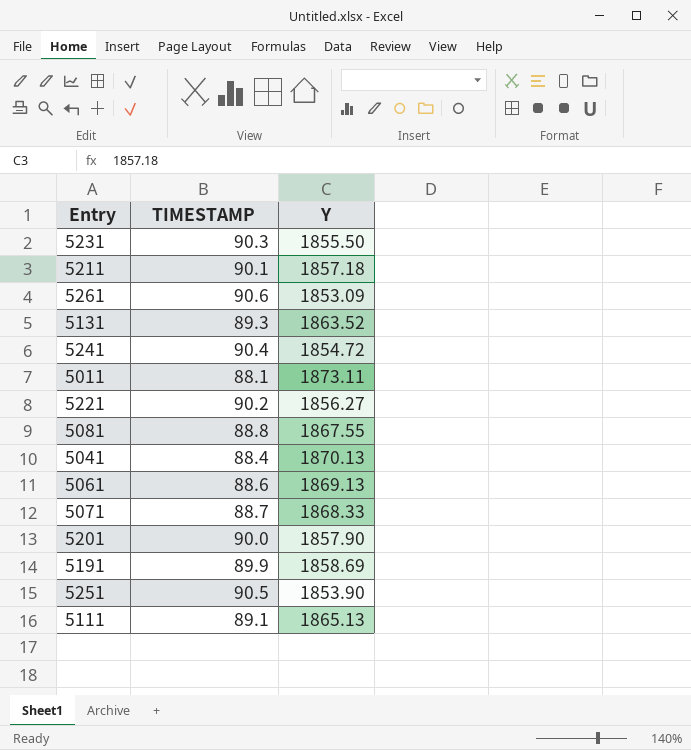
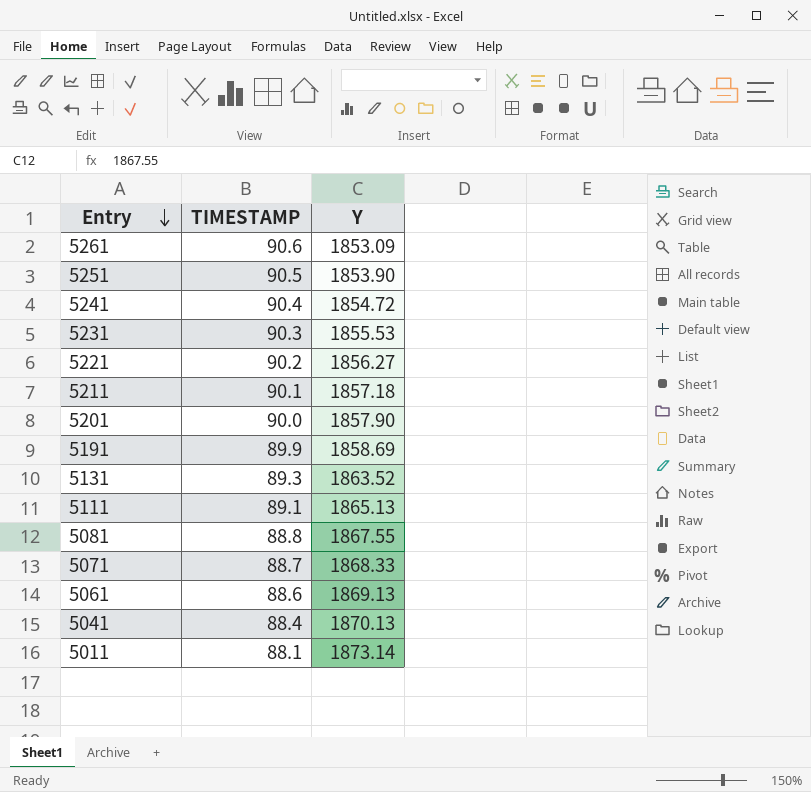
row order: none -> Entry descending
5231 | Y: 1855.50 -> 1855.53
5011 | Y: 1873.11 -> 1873.14

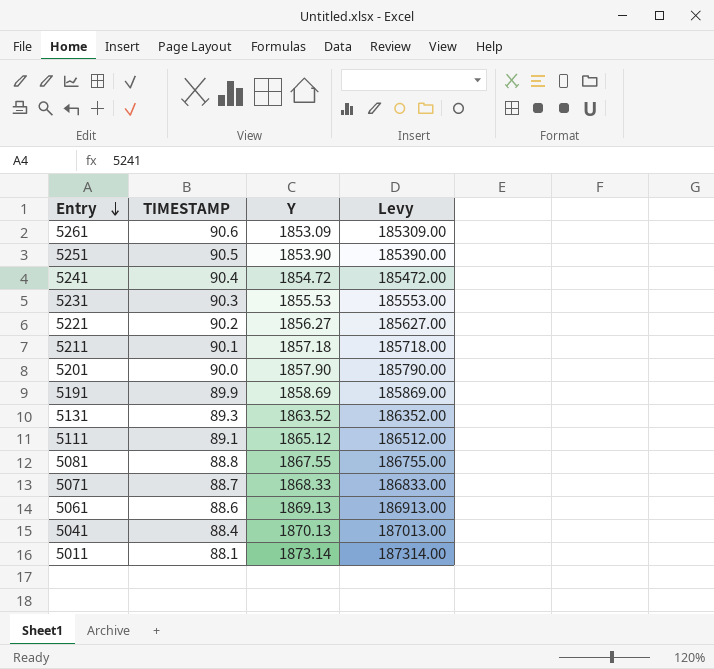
column Levy | formula: none -> [Y] * 100
5111 | Y: 1865.13 -> 1865.12

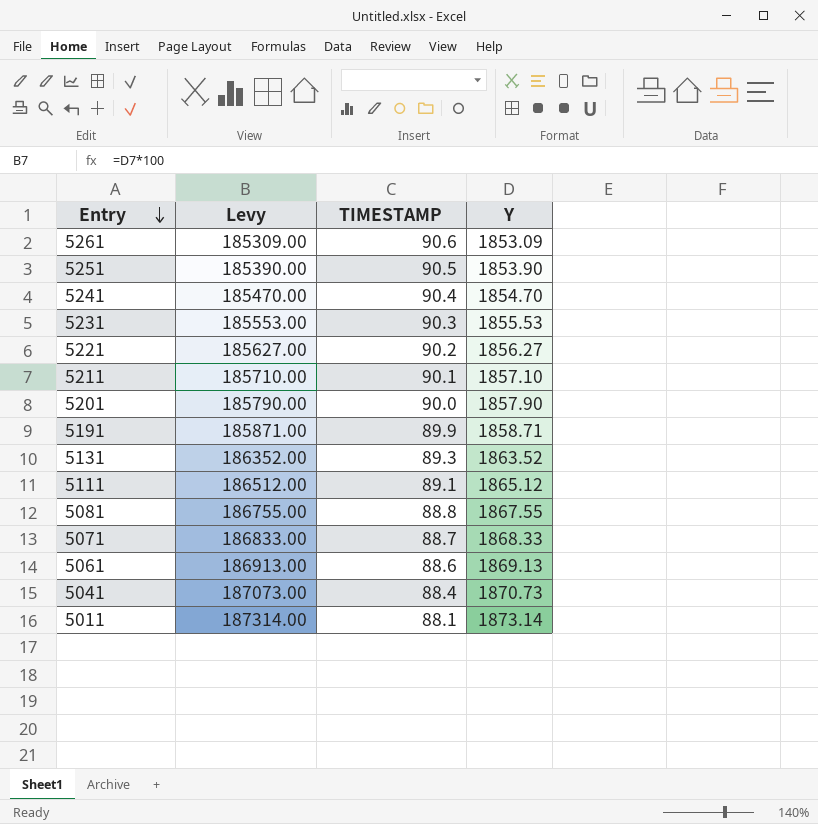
column Levy | position: 4 -> 2
5241 | Levy: 185472.00 -> 185470.00
5241 | Y: 1854.72 -> 1854.70
5211 | Levy: 185718.00 -> 185710.00
5211 | Y: 1857.18 -> 1857.10
5191 | Levy: 185869.00 -> 185871.00
5191 | Y: 1858.69 -> 1858.71
5041 | Levy: 187013.00 -> 187073.00
5041 | Y: 1870.13 -> 1870.73

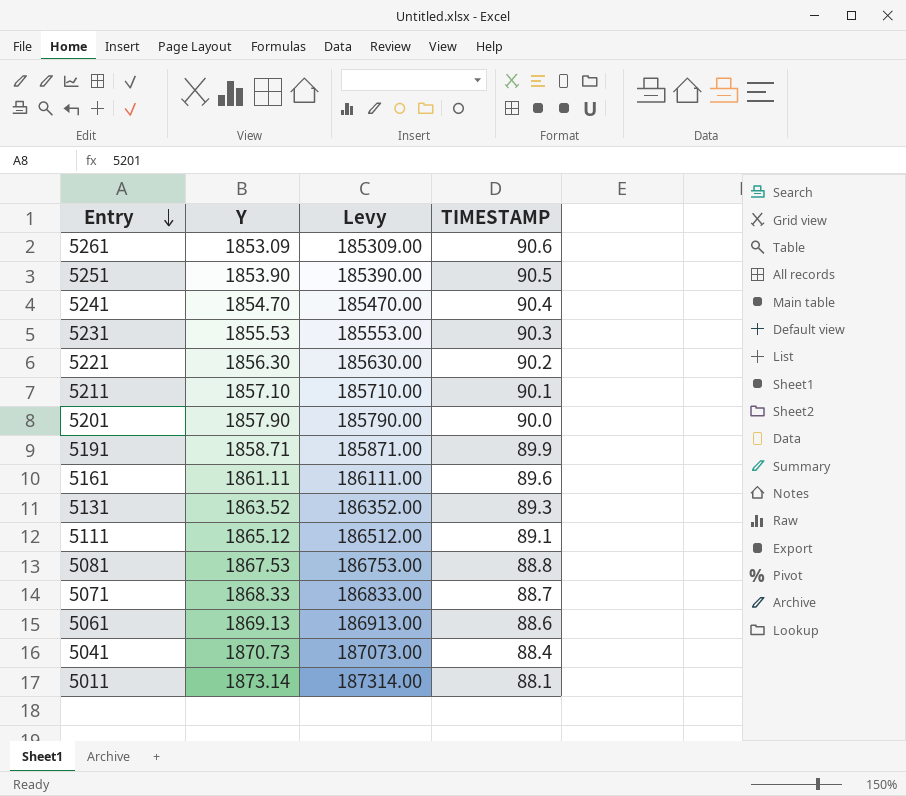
column Y | position: 4 -> 2
5221 | Y: 1856.27 -> 1856.30
5221 | Levy: 185627.00 -> 185630.00
row 5161: none -> 1861.11 | 186111.00 | 89.6
5081 | Y: 1867.55 -> 1867.53
5081 | Levy: 186755.00 -> 186753.00

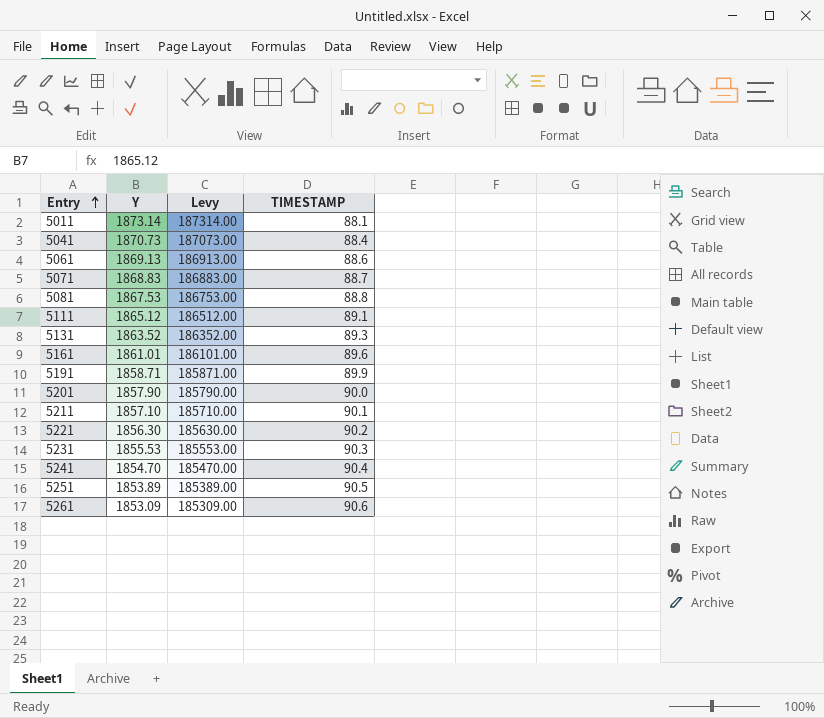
row order: Entry descending -> Entry ascending
5071 | Y: 1868.33 -> 1868.83
5071 | Levy: 186833.00 -> 186883.00
5161 | Y: 1861.11 -> 1861.01
5161 | Levy: 186111.00 -> 186101.00
5251 | Y: 1853.90 -> 1853.89
5251 | Levy: 185390.00 -> 185389.00

